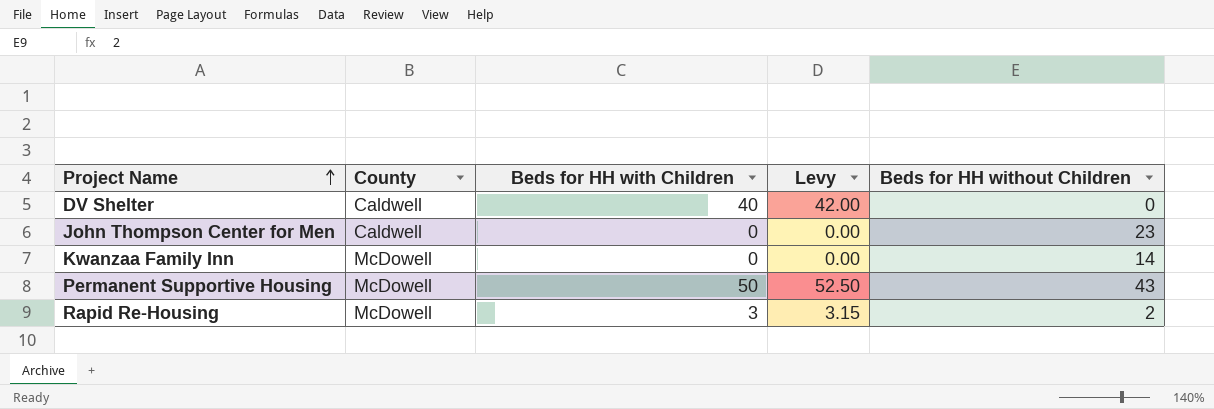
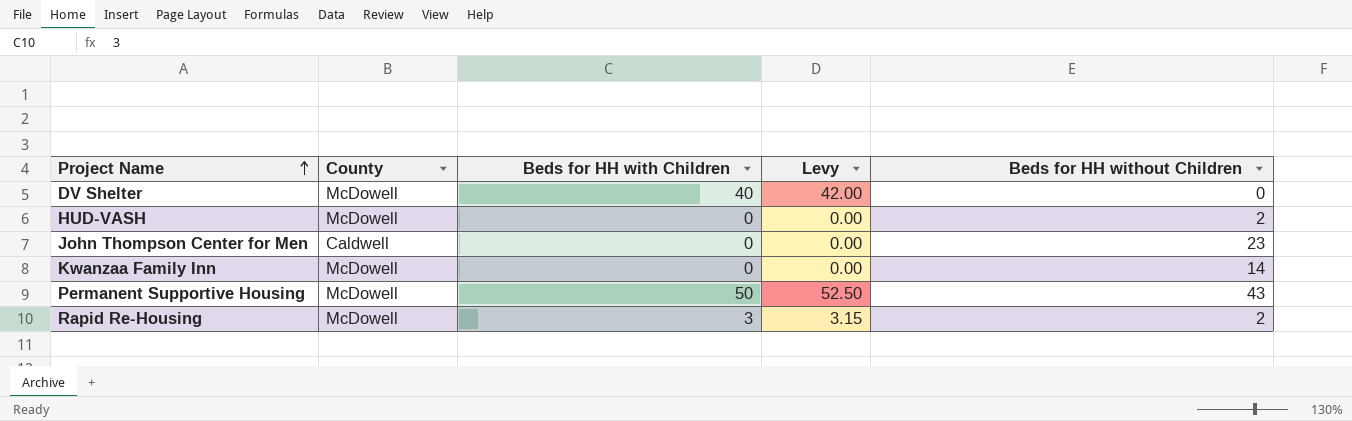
DV Shelter | County: Caldwell -> McDowell
row HUD-VASH: none -> McDowell | 0 | 0.00 | 2

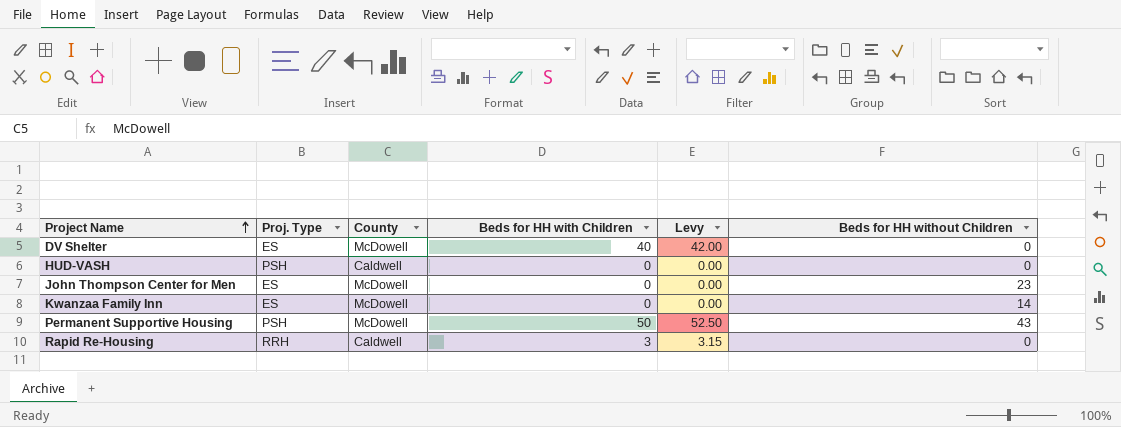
column Proj. Type | position: none -> 2
HUD-VASH | County: McDowell -> Caldwell
HUD-VASH | Beds for HH without Children: 2 -> 0
John Thompson Center for Men | County: Caldwell -> McDowell
Rapid Re-Housing | County: McDowell -> Caldwell
Rapid Re-Housing | Beds for HH without Children: 2 -> 0

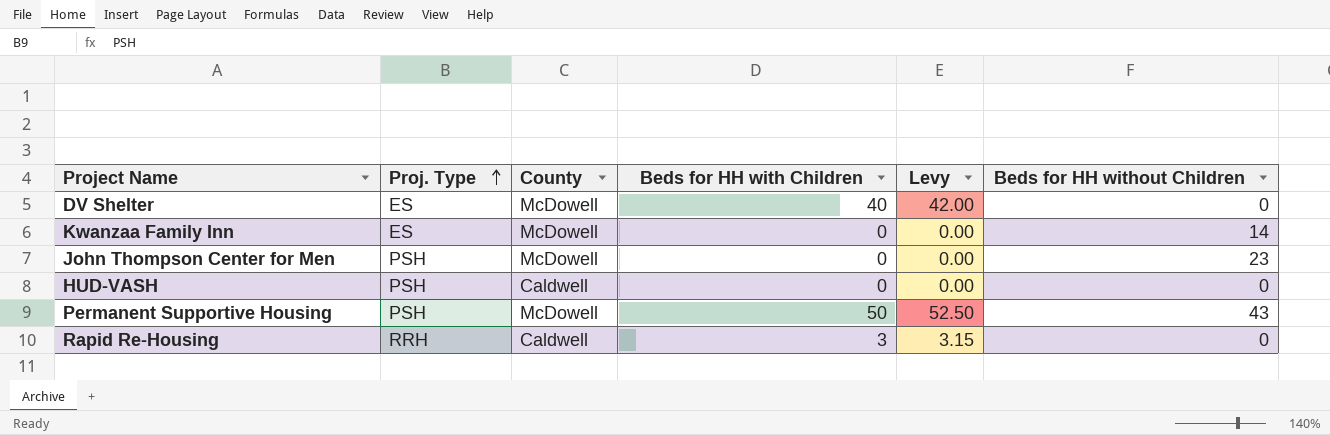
row order: Project Name ascending -> Proj. Type ascending
John Thompson Center for Men | Proj. Type: ES -> PSH

